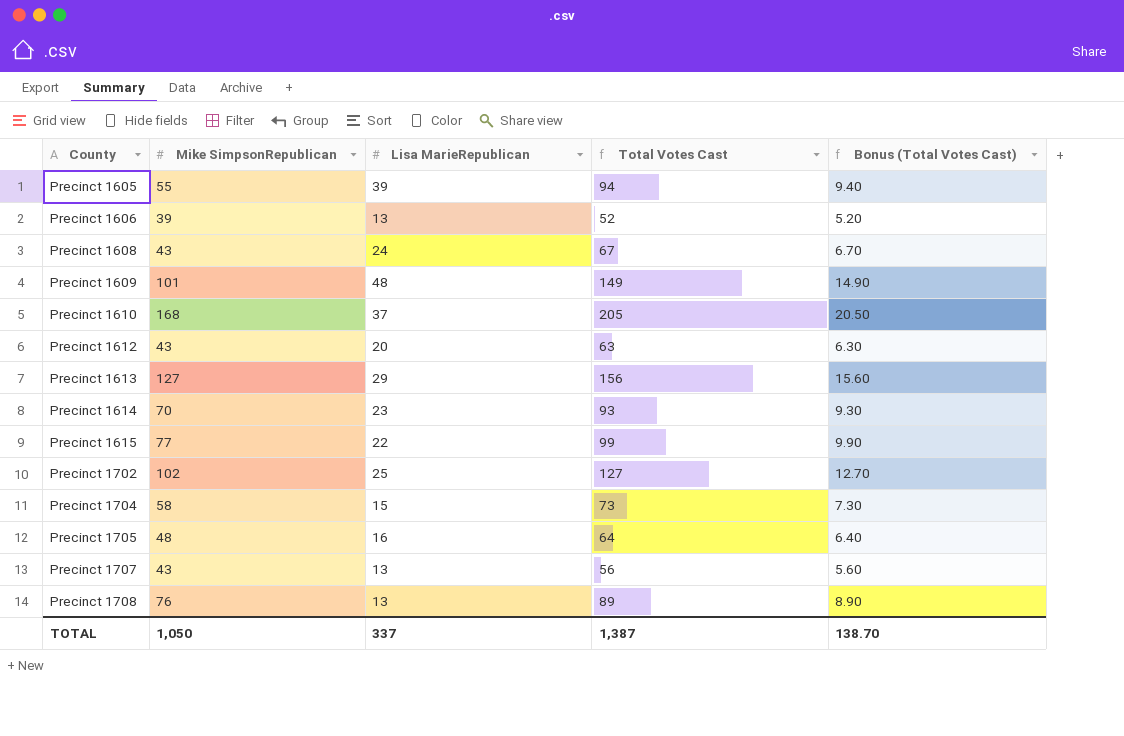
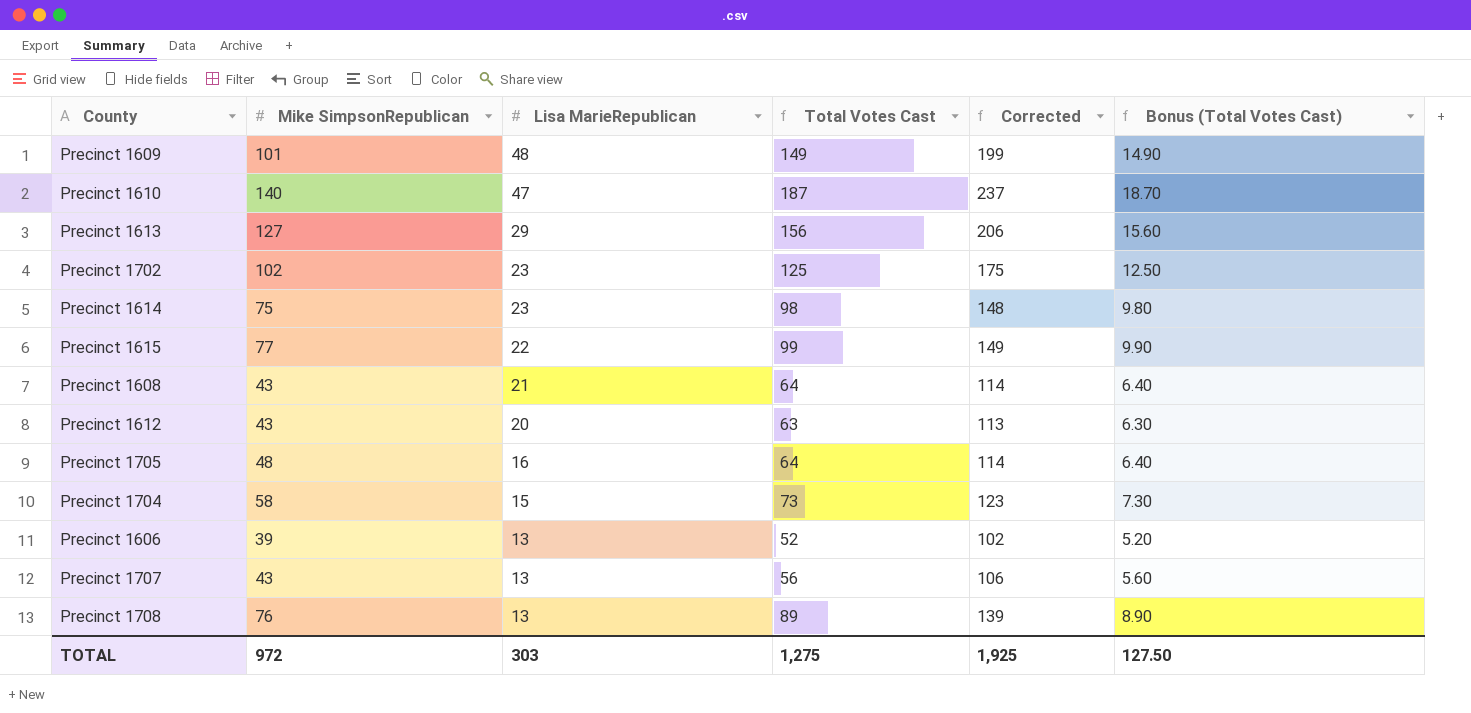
row order: County ascending -> Lisa MarieRepublican descending
column Corrected | formula: none -> [Total Votes Cast] + 50
row Precinct 1605: 55 | 39 | 94 | 9.40 -> none
Precinct 1610 | Mike SimpsonRepublican: 168 -> 140
Precinct 1610 | Lisa MarieRepublican: 37 -> 47
Precinct 1610 | Total Votes Cast: 205 -> 187
Precinct 1610 | Bonus (Total Votes Cast): 20.50 -> 18.70
Precinct 1702 | Lisa MarieRepublican: 25 -> 23
Precinct 1702 | Total Votes Cast: 127 -> 125
Precinct 1702 | Bonus (Total Votes Cast): 12.70 -> 12.50
Precinct 1614 | Mike SimpsonRepublican: 70 -> 75
Precinct 1614 | Total Votes Cast: 93 -> 98
Precinct 1614 | Bonus (Total Votes Cast): 9.30 -> 9.80
Precinct 1608 | Lisa MarieRepublican: 24 -> 21
Precinct 1608 | Total Votes Cast: 67 -> 64
Precinct 1608 | Bonus (Total Votes Cast): 6.70 -> 6.40
TOTAL | Mike SimpsonRepublican: 1,050 -> 972
TOTAL | Lisa MarieRepublican: 337 -> 303
TOTAL | Total Votes Cast: 1,387 -> 1,275
TOTAL | Bonus (Total Votes Cast): 138.70 -> 127.50

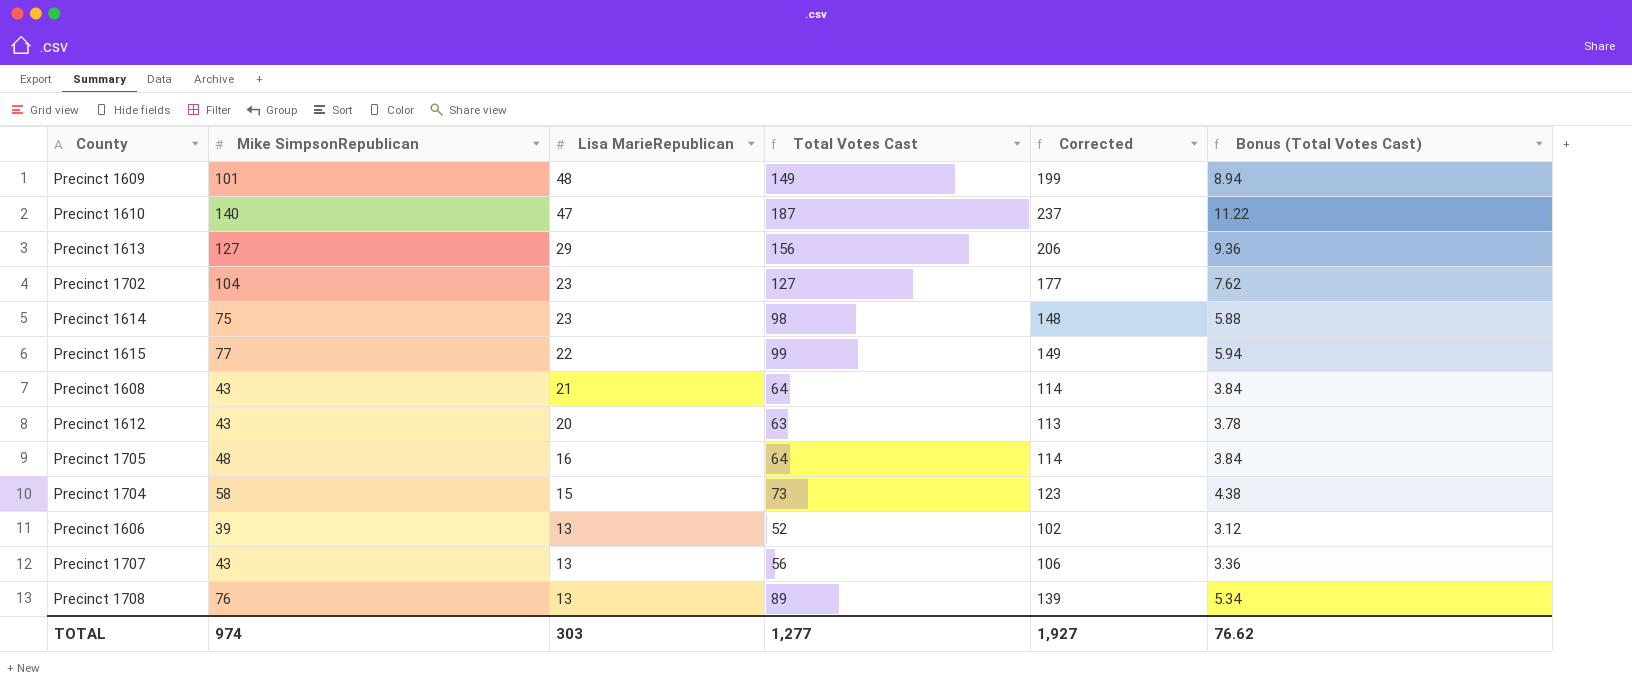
column Bonus (Total Votes Cast) | formula: [Total Votes Cast] * 0.1 -> [Total Votes Cast] * 0.06
Precinct 1702 | Mike SimpsonRepublican: 102 -> 104
Precinct 1702 | Total Votes Cast: 125 -> 127
Precinct 1702 | Corrected: 175 -> 177
TOTAL | Mike SimpsonRepublican: 972 -> 974
TOTAL | Total Votes Cast: 1,275 -> 1,277
TOTAL | Corrected: 1,925 -> 1,927
TOTAL | Bonus (Total Votes Cast): 127.50 -> 76.62

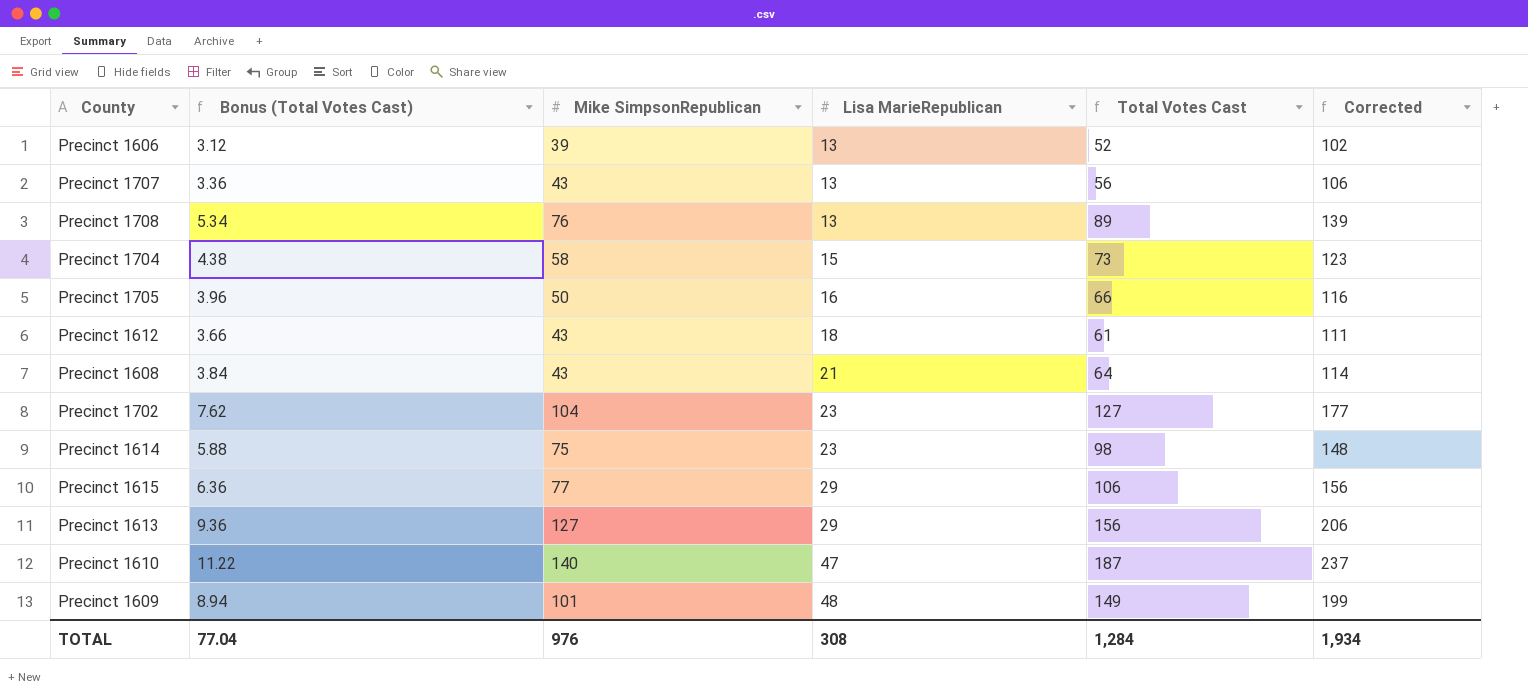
row order: Lisa MarieRepublican descending -> Lisa MarieRepublican ascending
column Bonus (Total Votes Cast) | position: 6 -> 2
Precinct 1705 | Bonus (Total Votes Cast): 3.84 -> 3.96
Precinct 1705 | Mike SimpsonRepublican: 48 -> 50
Precinct 1705 | Total Votes Cast: 64 -> 66
Precinct 1705 | Corrected: 114 -> 116
Precinct 1612 | Bonus (Total Votes Cast): 3.78 -> 3.66
Precinct 1612 | Lisa MarieRepublican: 20 -> 18
Precinct 1612 | Total Votes Cast: 63 -> 61
Precinct 1612 | Corrected: 113 -> 111
Precinct 1615 | Bonus (Total Votes Cast): 5.94 -> 6.36
Precinct 1615 | Lisa MarieRepublican: 22 -> 29
Precinct 1615 | Total Votes Cast: 99 -> 106
Precinct 1615 | Corrected: 149 -> 156
TOTAL | Bonus (Total Votes Cast): 76.62 -> 77.04
TOTAL | Mike SimpsonRepublican: 974 -> 976
TOTAL | Lisa MarieRepublican: 303 -> 308
TOTAL | Total Votes Cast: 1,277 -> 1,284
TOTAL | Corrected: 1,927 -> 1,934

